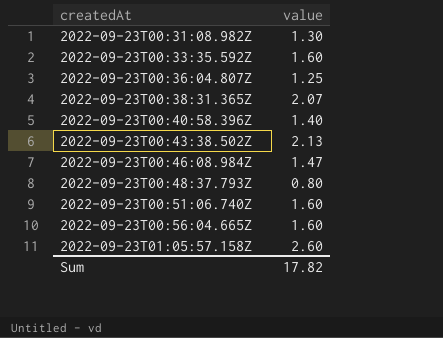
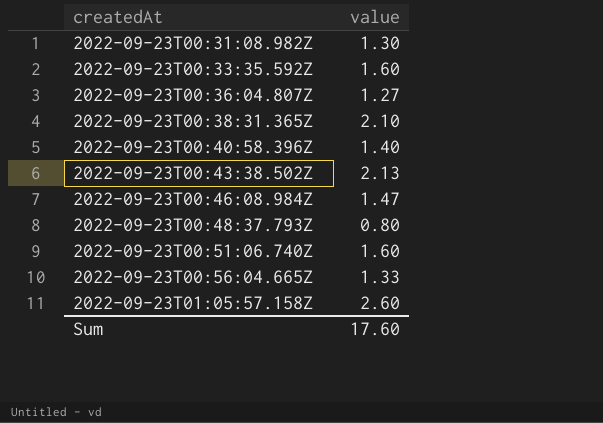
2022-09-23T00:36:04.807Z | value: 1.25 -> 1.27
2022-09-23T00:38:31.365Z | value: 2.07 -> 2.10
2022-09-23T00:56:04.665Z | value: 1.60 -> 1.33
Sum | value: 17.82 -> 17.60

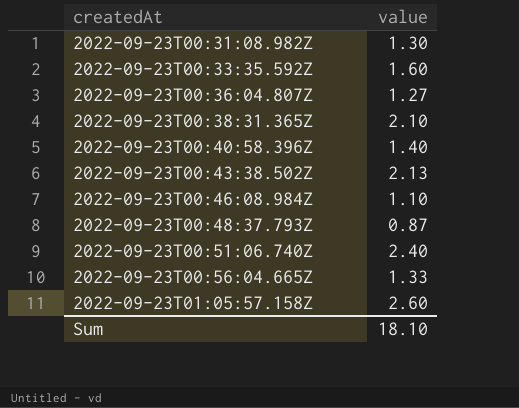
2022-09-23T00:46:08.984Z | value: 1.47 -> 1.10
2022-09-23T00:48:37.793Z | value: 0.80 -> 0.87
2022-09-23T00:51:06.740Z | value: 1.60 -> 2.40
Sum | value: 17.60 -> 18.10

